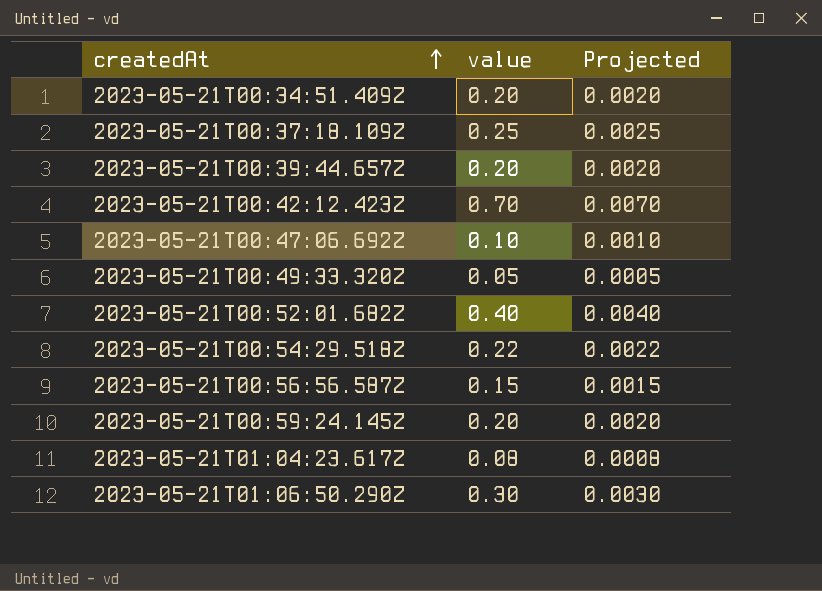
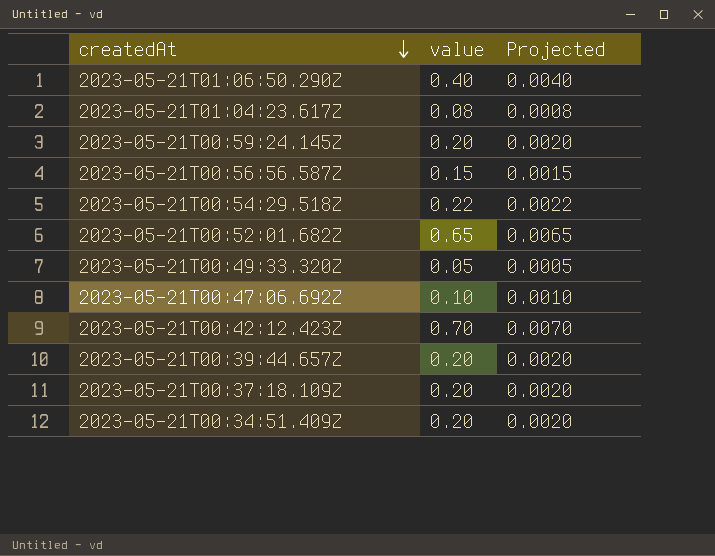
row order: createdAt ascending -> createdAt descending
2023-05-21T01:06:50.290Z | value: 0.30 -> 0.40
2023-05-21T01:06:50.290Z | Projected: 0.0030 -> 0.0040
2023-05-21T00:52:01.682Z | value: 0.40 -> 0.65
2023-05-21T00:52:01.682Z | Projected: 0.0040 -> 0.0065
2023-05-21T00:37:18.109Z | value: 0.25 -> 0.20
2023-05-21T00:37:18.109Z | Projected: 0.0025 -> 0.0020

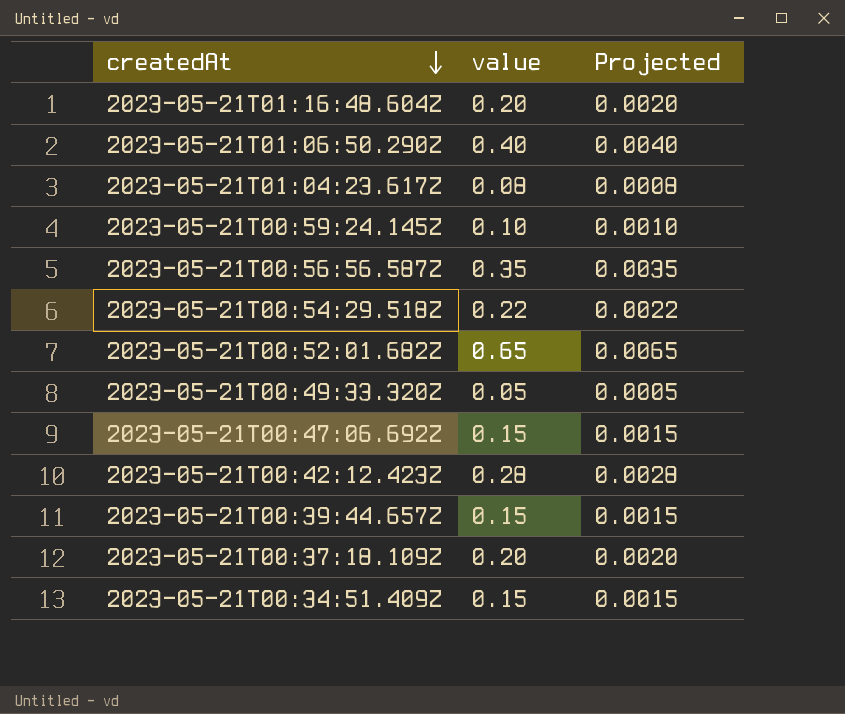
row 2023-05-21T01:16:48.604Z: none -> 0.20 | 0.0020
2023-05-21T00:59:24.145Z | value: 0.20 -> 0.10
2023-05-21T00:59:24.145Z | Projected: 0.0020 -> 0.0010
2023-05-21T00:56:56.587Z | value: 0.15 -> 0.35
2023-05-21T00:56:56.587Z | Projected: 0.0015 -> 0.0035
2023-05-21T00:47:06.692Z | value: 0.10 -> 0.15
2023-05-21T00:47:06.692Z | Projected: 0.0010 -> 0.0015
2023-05-21T00:42:12.423Z | value: 0.70 -> 0.28
2023-05-21T00:42:12.423Z | Projected: 0.0070 -> 0.0028
2023-05-21T00:39:44.657Z | value: 0.20 -> 0.15
2023-05-21T00:39:44.657Z | Projected: 0.0020 -> 0.0015
2023-05-21T00:34:51.409Z | value: 0.20 -> 0.15
2023-05-21T00:34:51.409Z | Projected: 0.0020 -> 0.0015

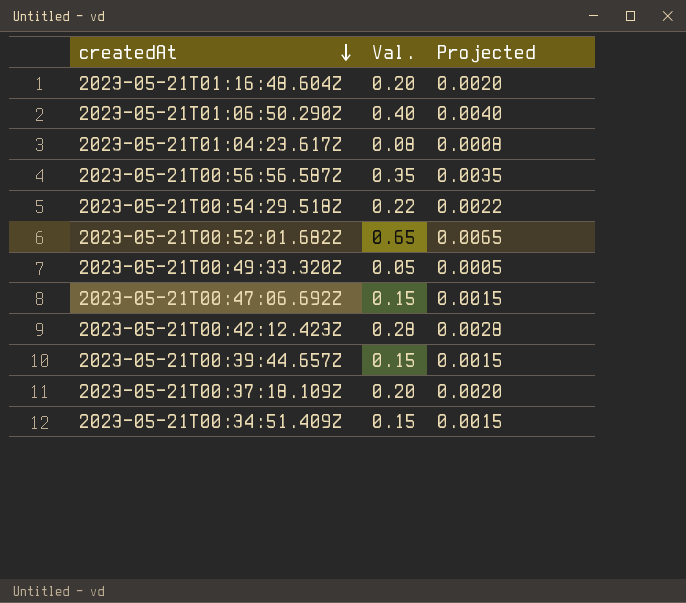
column name: value -> Val.
row 2023-05-21T00:59:24.145Z: 0.10 | 0.0010 -> none

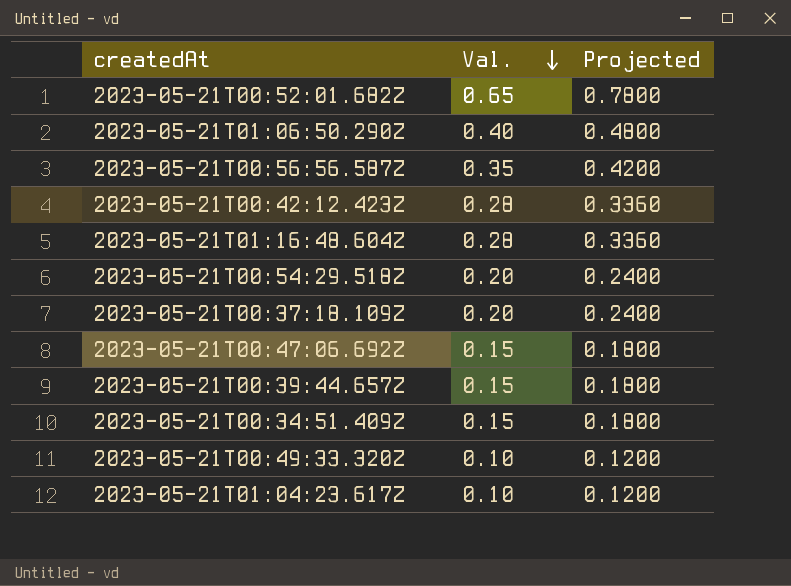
row order: createdAt descending -> Val. descending
column Projected | formula: [Val.] * 0.01 -> [Val.] * 1.2
2023-05-21T01:16:48.604Z | Val.: 0.20 -> 0.28
2023-05-21T00:54:29.518Z | Val.: 0.22 -> 0.20
2023-05-21T00:49:33.320Z | Val.: 0.05 -> 0.10
2023-05-21T01:04:23.617Z | Val.: 0.08 -> 0.10

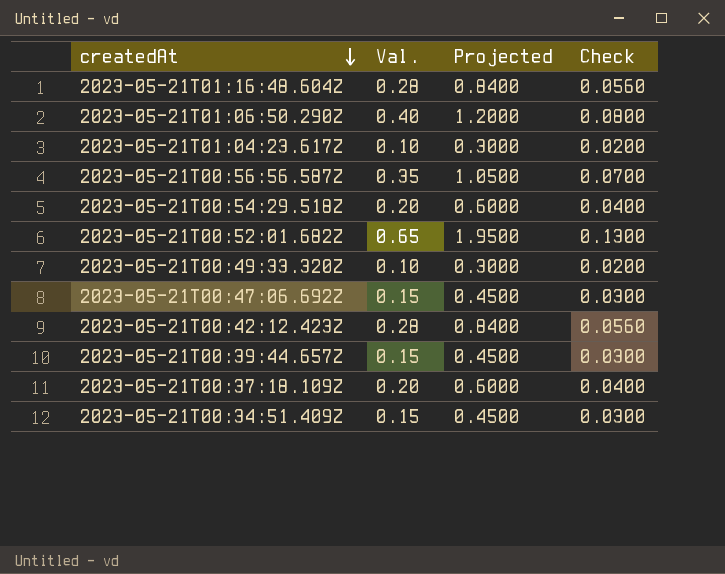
row order: Val. descending -> createdAt descending
column Projected | formula: [Val.] * 1.2 -> [Val.] * 3
column Check | formula: none -> [Val.] * 0.2

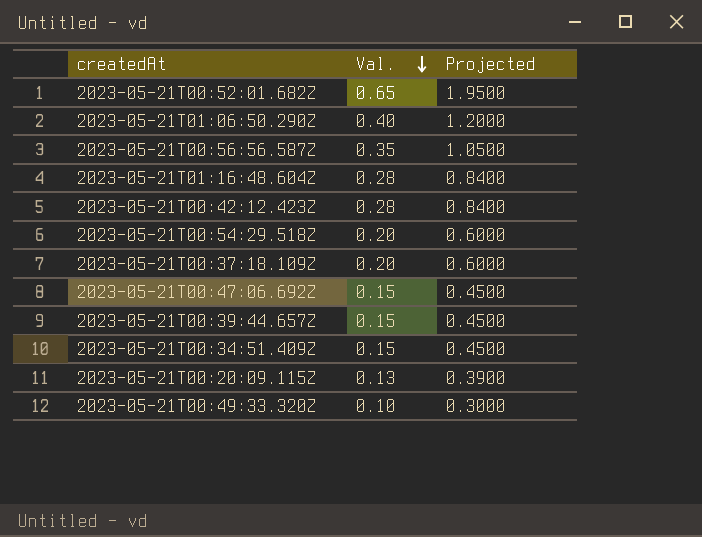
row order: createdAt descending -> Val. descending
column Check | formula: [Val.] * 0.2 -> none
row 2023-05-21T01:04:23.617Z: 0.10 | 0.3000 | 0.0200 -> none
row 2023-05-21T00:20:09.115Z: none -> 0.13 | 0.3900

